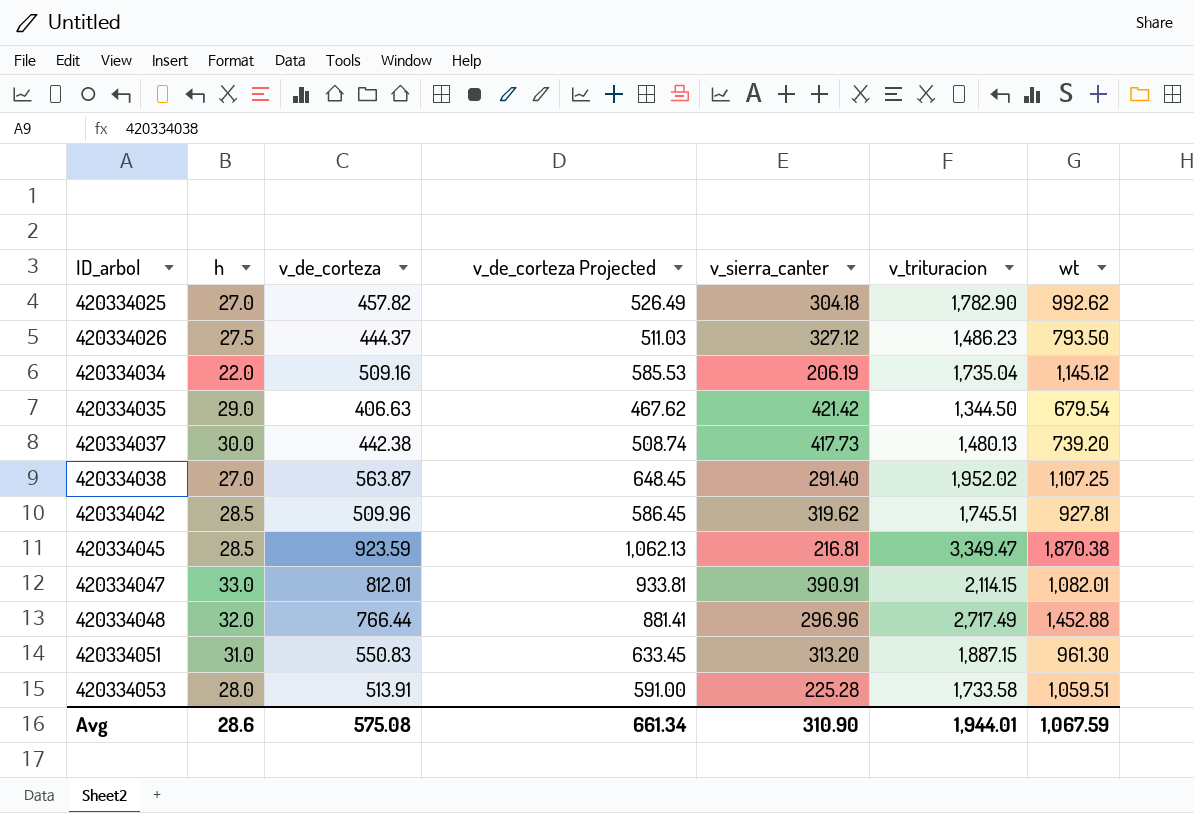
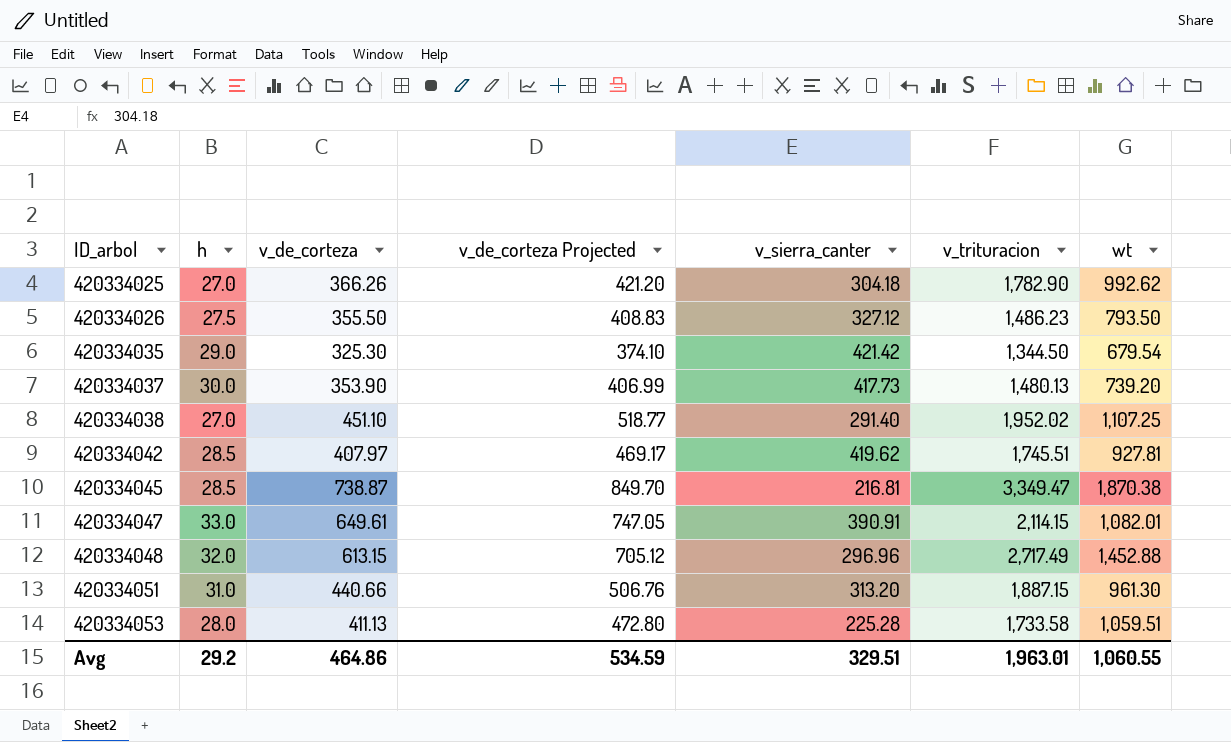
row 420334034: 22.0 | 509.16 | 585.53 | 206.19 | 1,735.04 | 1,145.12 -> none
420334025 | v_de_corteza: 457.82 -> 366.26
420334025 | v_de_corteza Projected: 526.49 -> 421.20
420334026 | v_de_corteza: 444.37 -> 355.50
420334026 | v_de_corteza Projected: 511.03 -> 408.83
420334035 | v_de_corteza: 406.63 -> 325.30
420334035 | v_de_corteza Projected: 467.62 -> 374.10
420334037 | v_de_corteza: 442.38 -> 353.90
420334037 | v_de_corteza Projected: 508.74 -> 406.99
420334038 | v_de_corteza: 563.87 -> 451.10
420334038 | v_de_corteza Projected: 648.45 -> 518.77
420334042 | v_de_corteza: 509.96 -> 407.97
420334042 | v_de_corteza Projected: 586.45 -> 469.17
420334042 | v_sierra_canter: 319.62 -> 419.62
420334045 | v_de_corteza: 923.59 -> 738.87
420334045 | v_de_corteza Projected: 1,062.13 -> 849.70
420334047 | v_de_corteza: 812.01 -> 649.61
420334047 | v_de_corteza Projected: 933.81 -> 747.05
420334048 | v_de_corteza: 766.44 -> 613.15
420334048 | v_de_corteza Projected: 881.41 -> 705.12
420334051 | v_de_corteza: 550.83 -> 440.66
420334051 | v_de_corteza Projected: 633.45 -> 506.76
420334053 | v_de_corteza: 513.91 -> 411.13
420334053 | v_de_corteza Projected: 591.00 -> 472.80
Avg | h: 28.6 -> 29.2
Avg | v_de_corteza: 575.08 -> 464.86
Avg | v_de_corteza Projected: 661.34 -> 534.59
Avg | v_sierra_canter: 310.90 -> 329.51
Avg | v_trituracion: 1,944.01 -> 1,963.01
Avg | wt: 1,067.59 -> 1,060.55

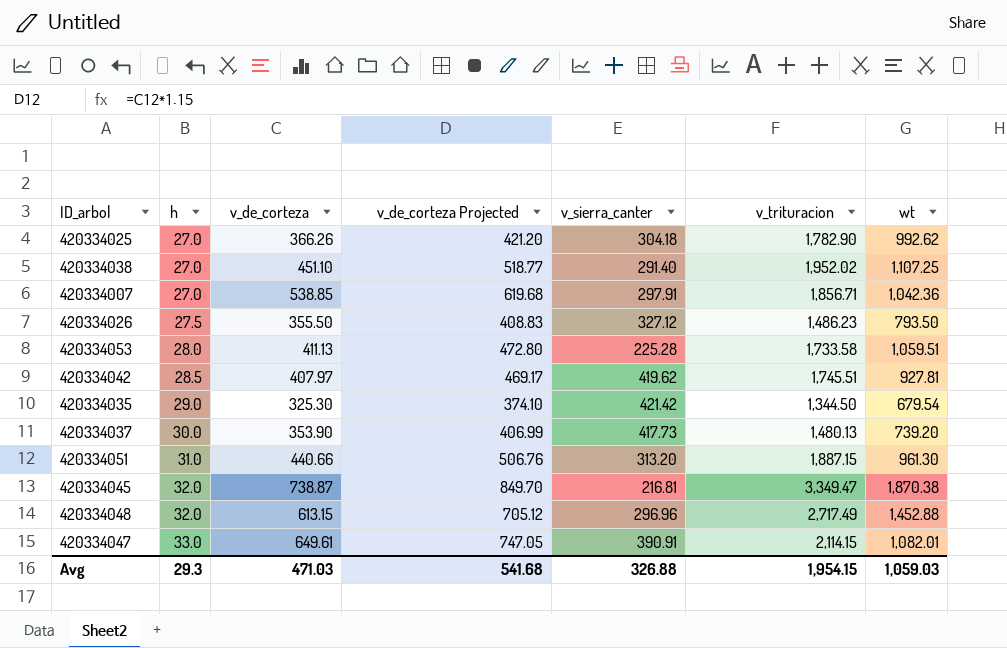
row order: ID_arbol ascending -> h ascending
row 420334007: none -> 27.0 | 538.85 | 619.68 | 297.91 | 1,856.71 | 1,042.36
420334045 | h: 28.5 -> 32.0
Avg | h: 29.2 -> 29.3
Avg | v_de_corteza: 464.86 -> 471.03
Avg | v_de_corteza Projected: 534.59 -> 541.68
Avg | v_sierra_canter: 329.51 -> 326.88
Avg | v_trituracion: 1,963.01 -> 1,954.15
Avg | wt: 1,060.55 -> 1,059.03

